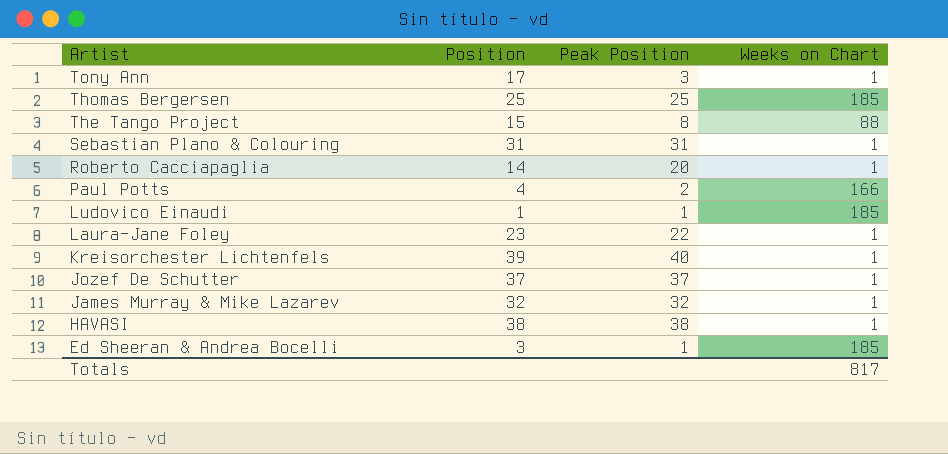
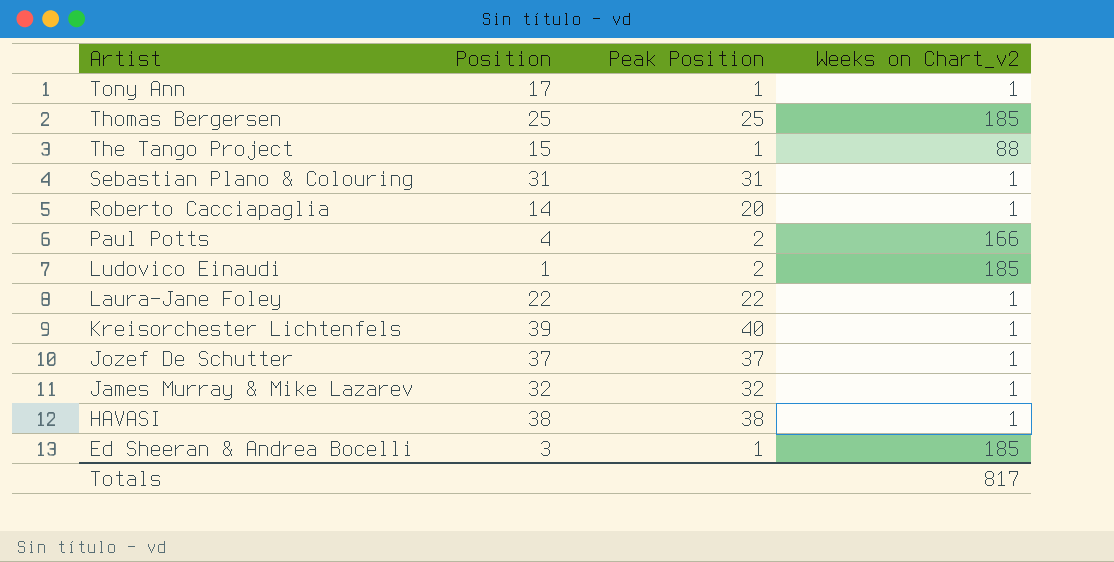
column name: Weeks on Chart -> Weeks on Chart_v2
Tony Ann | Peak Position: 3 -> 1
The Tango Project | Peak Position: 8 -> 1
Ludovico Einaudi | Peak Position: 1 -> 2
Laura-Jane Foley | Position: 23 -> 22

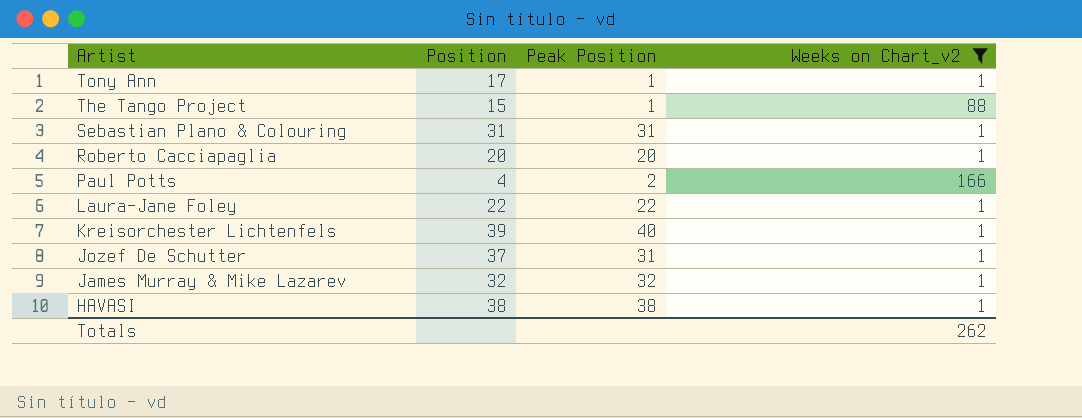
filter: none -> Weeks on Chart_v2 != 185
Roberto Cacciapaglia | Position: 14 -> 20
Jozef De Schutter | Peak Position: 37 -> 31
Totals | Weeks on Chart_v2: 817 -> 262

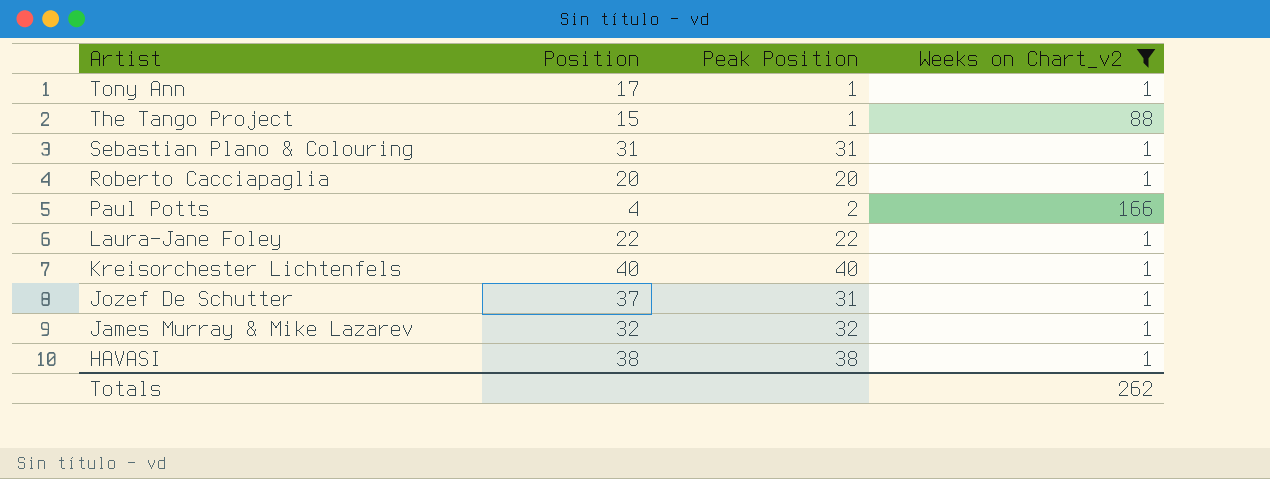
Kreisorchester Lichtenfels | Position: 39 -> 40

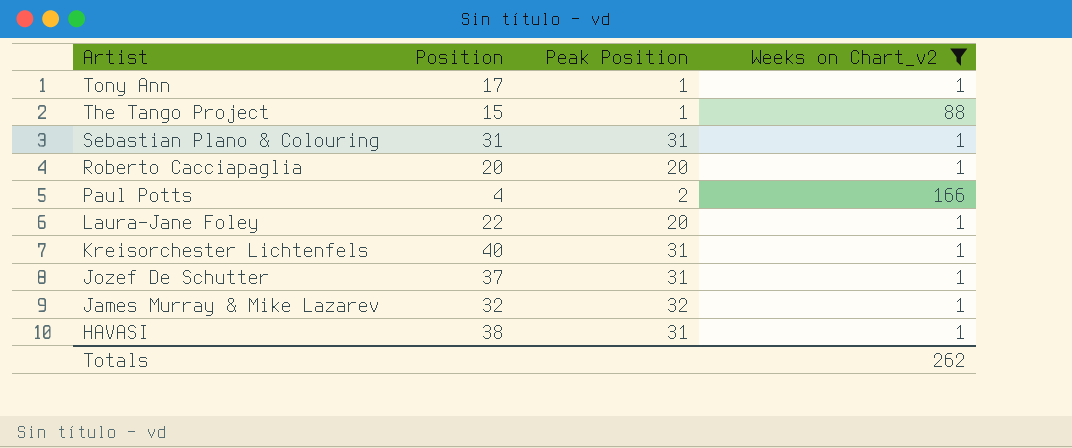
Laura-Jane Foley | Peak Position: 22 -> 20
Kreisorchester Lichtenfels | Peak Position: 40 -> 31
HAVASI | Peak Position: 38 -> 31

